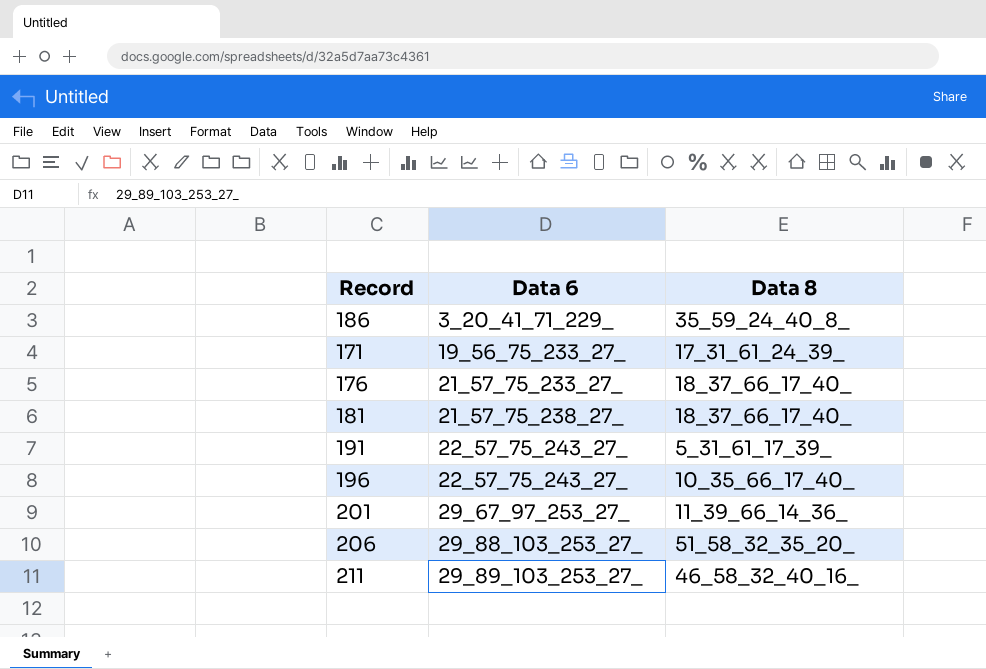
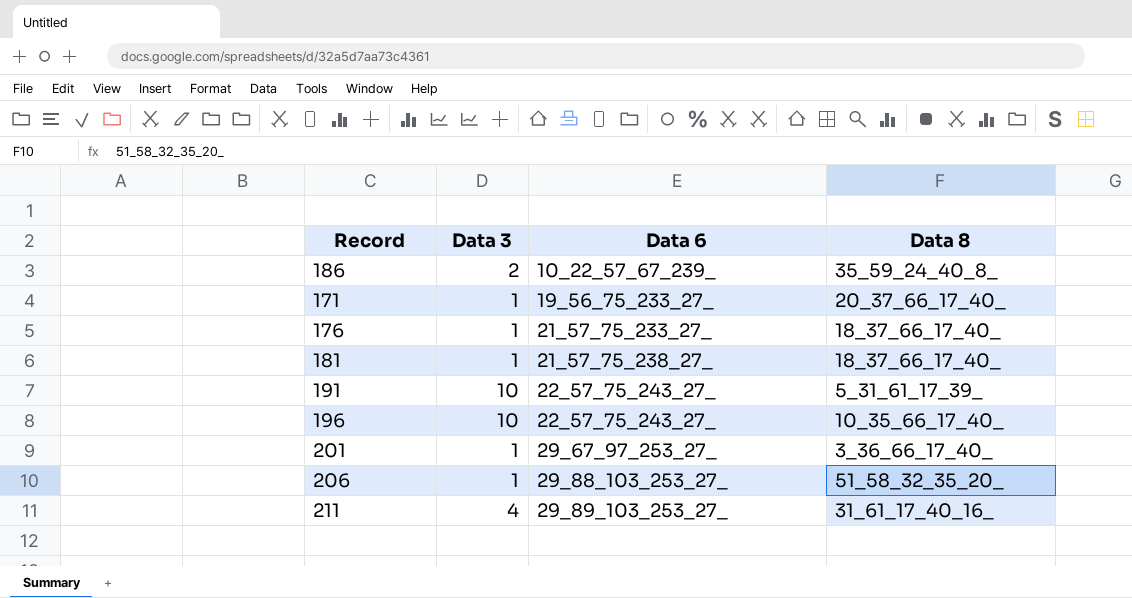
column Data 3 | position: none -> 2
186 | Data 6: 3_20_41_71_229_ -> 10_22_57_67_239_
171 | Data 8: 17_31_61_24_39_ -> 20_37_66_17_40_
201 | Data 8: 11_39_66_14_36_ -> 3_36_66_17_40_
211 | Data 8: 46_58_32_40_16_ -> 31_61_17_40_16_

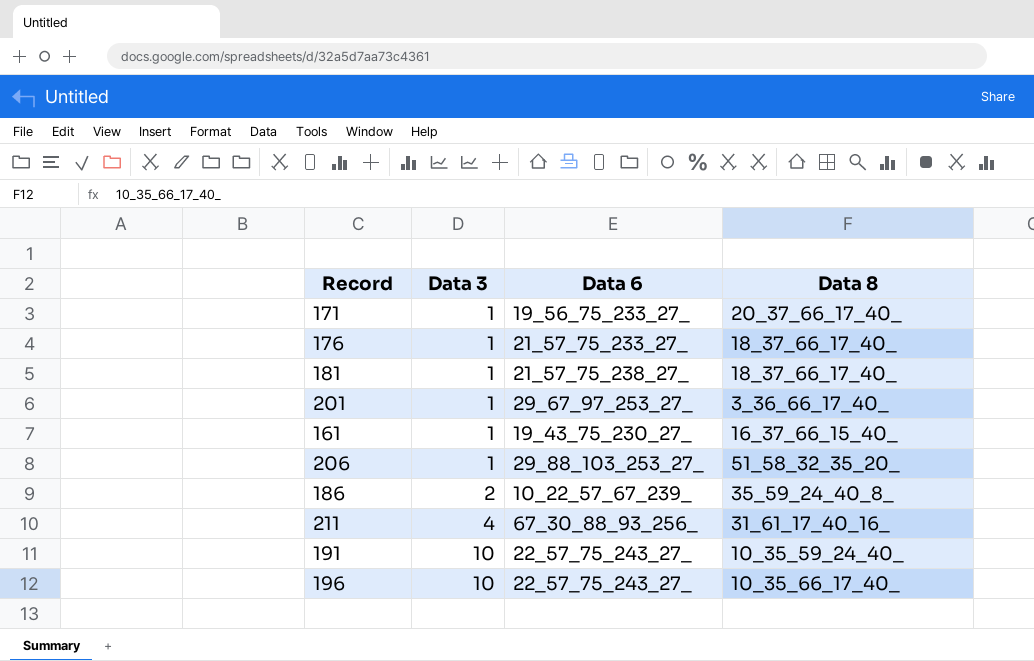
row order: Data 6 ascending -> Data 3 ascending
row 161: none -> 1 | 19_43_75_230_27_ | 16_37_66_15_40_
211 | Data 6: 29_89_103_253_27_ -> 67_30_88_93_256_
191 | Data 8: 5_31_61_17_39_ -> 10_35_59_24_40_

